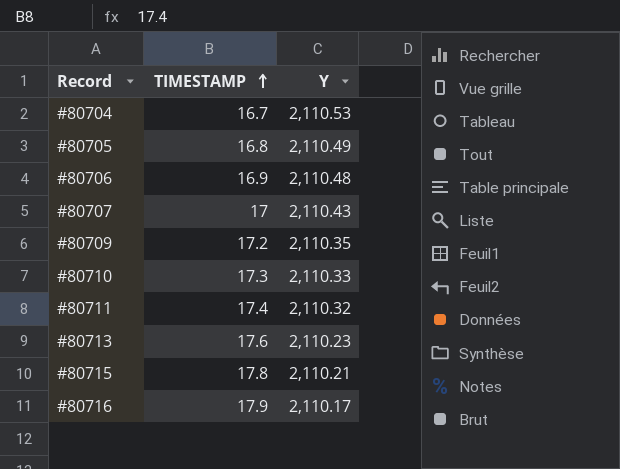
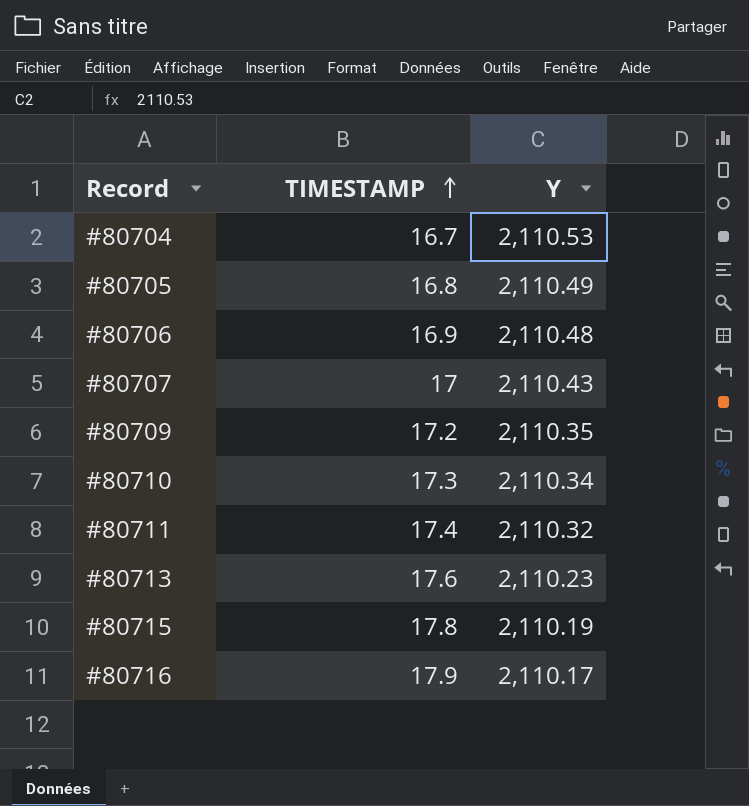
#80710 | Y: 2,110.33 -> 2,110.34
#80715 | Y: 2,110.21 -> 2,110.19

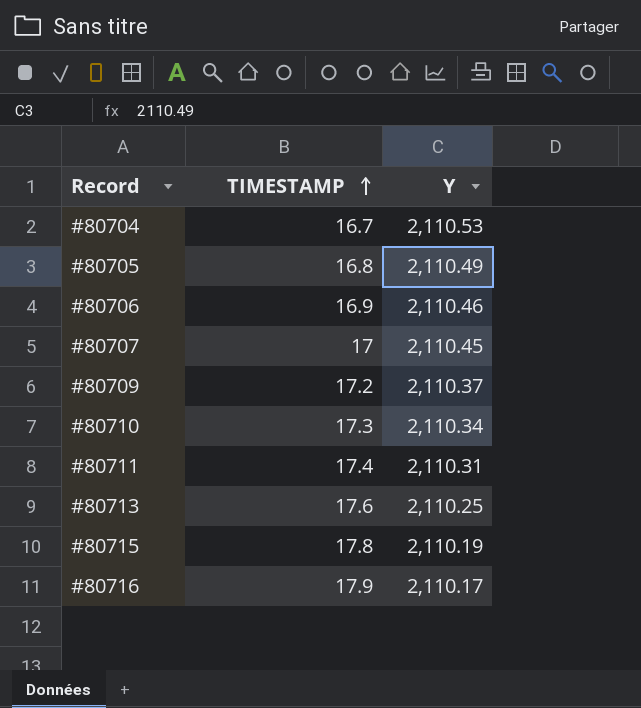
#80706 | Y: 2,110.48 -> 2,110.46
#80707 | Y: 2,110.43 -> 2,110.45
#80709 | Y: 2,110.35 -> 2,110.37
#80711 | Y: 2,110.32 -> 2,110.31
#80713 | Y: 2,110.23 -> 2,110.25

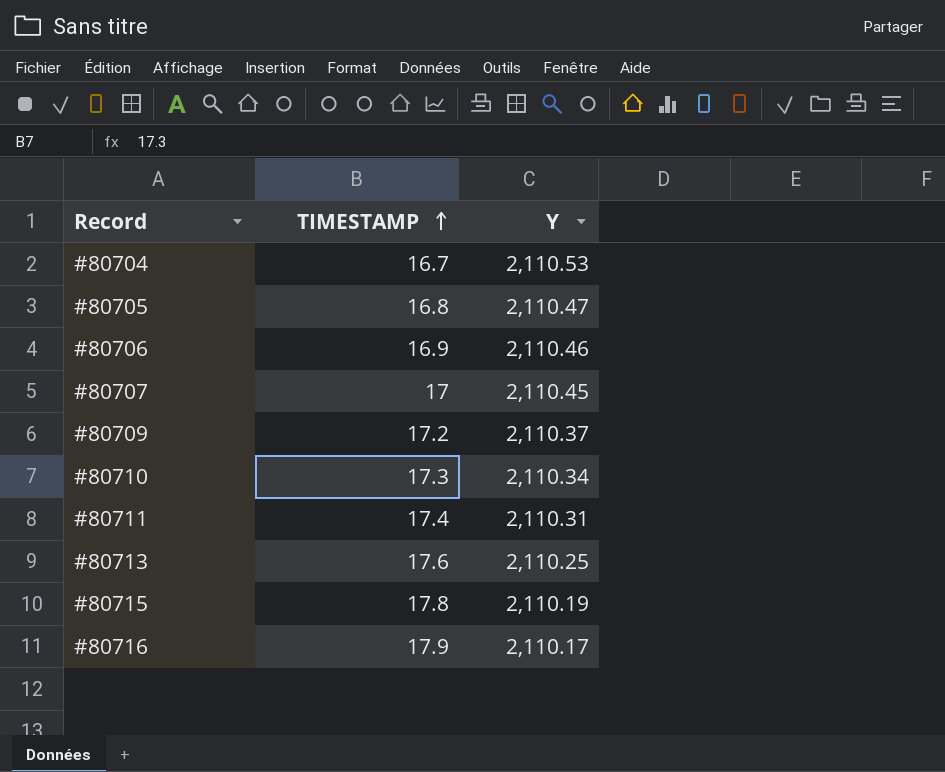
#80705 | Y: 2,110.49 -> 2,110.47

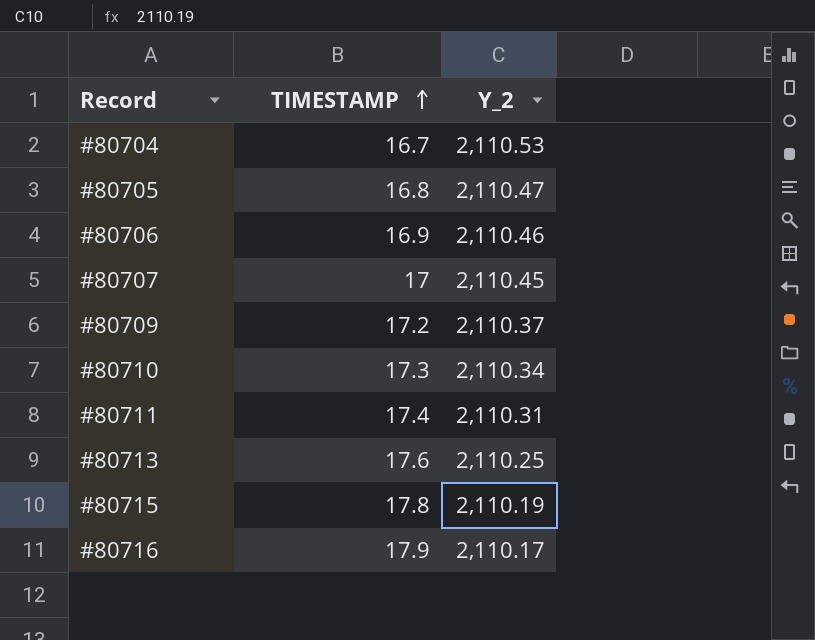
column name: Y -> Y_2

